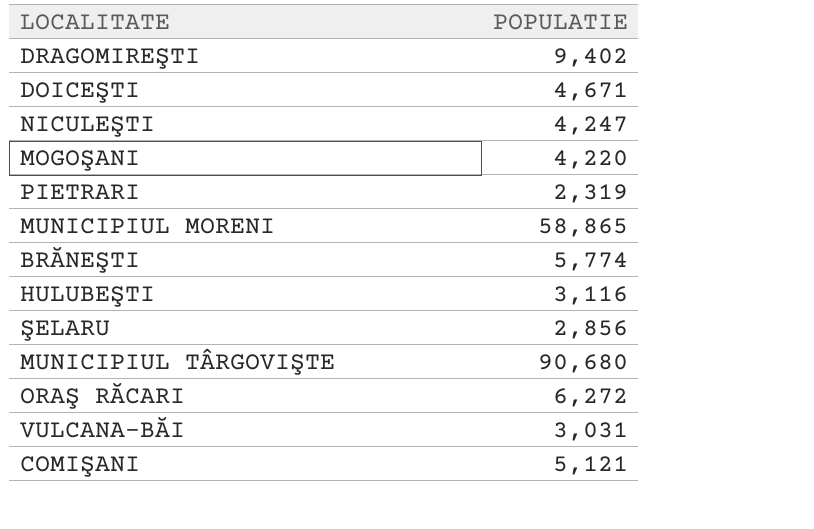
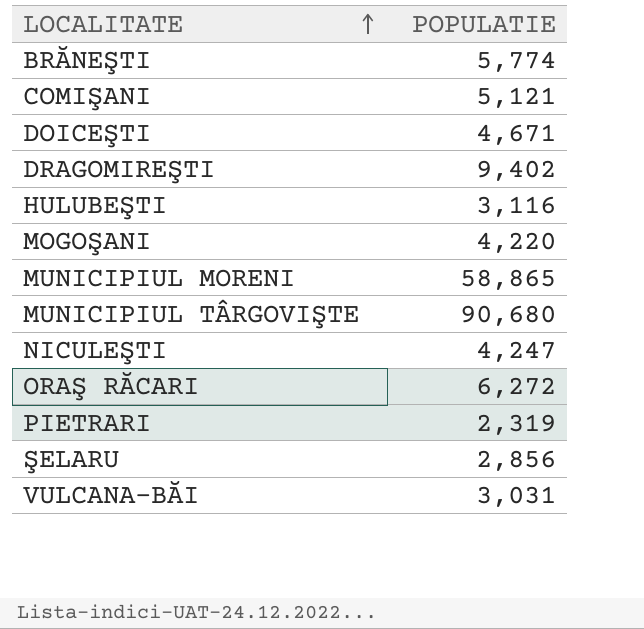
row order: none -> LOCALITATE ascending

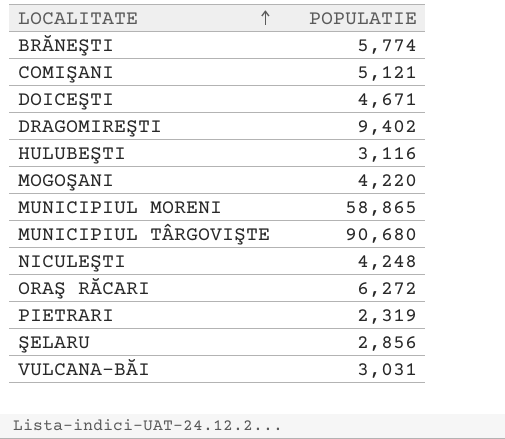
NICULEŞTI | POPULATIE: 4,247 -> 4,248

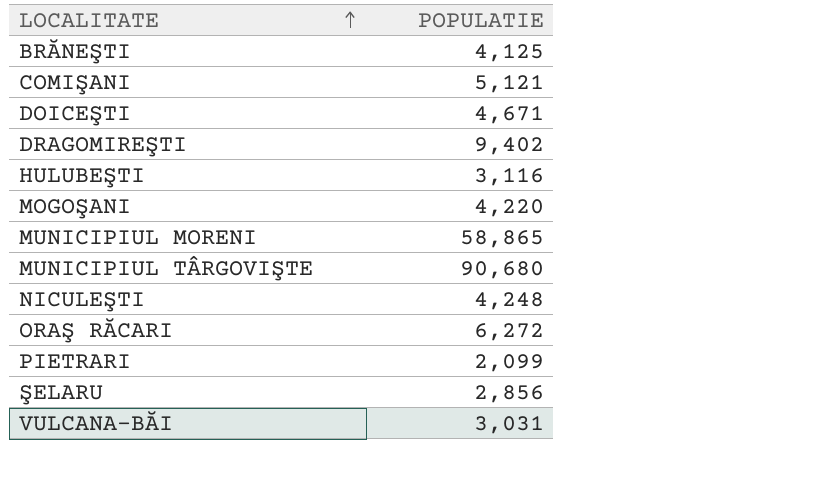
BRĂNEŞTI | POPULATIE: 5,774 -> 4,125
PIETRARI | POPULATIE: 2,319 -> 2,099

